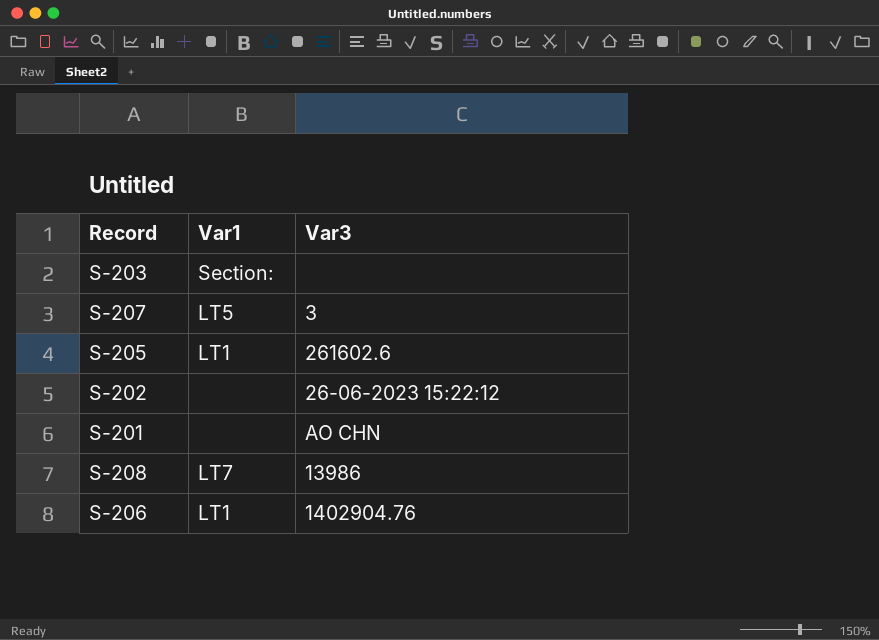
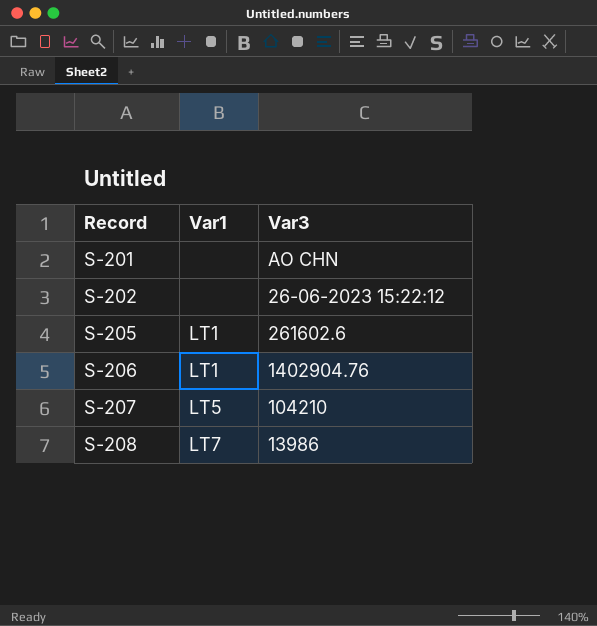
row order: none -> Record ascending
row S-203: Section: | none -> none
S-207 | Var3: 3 -> 104210

